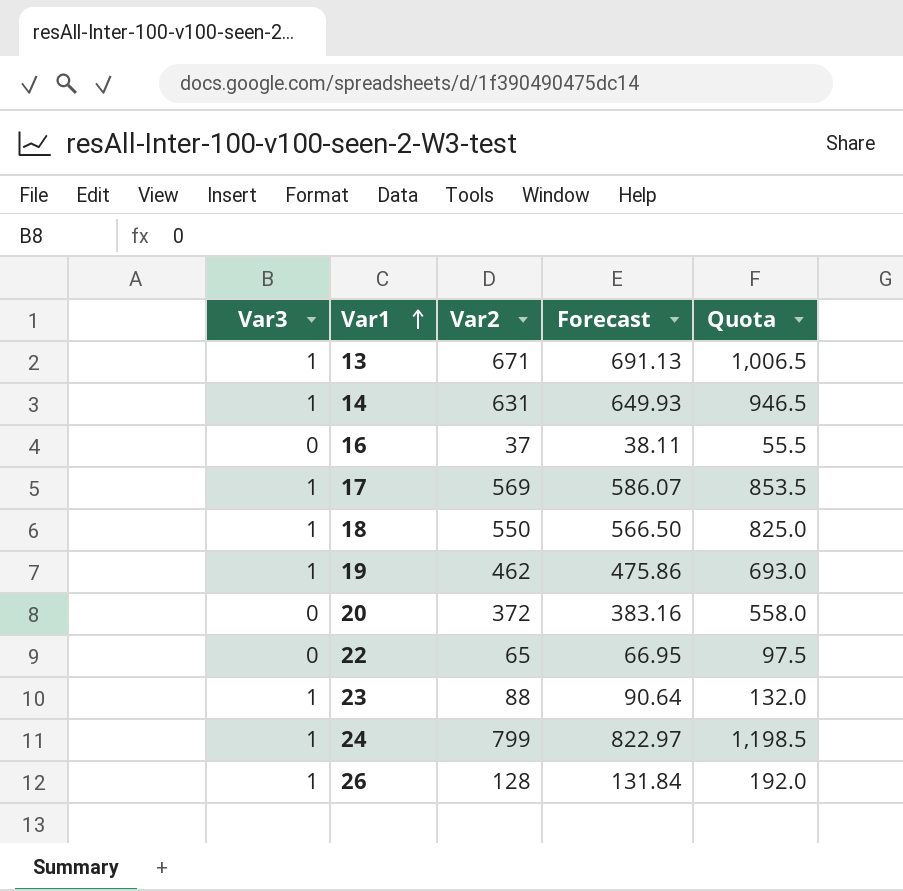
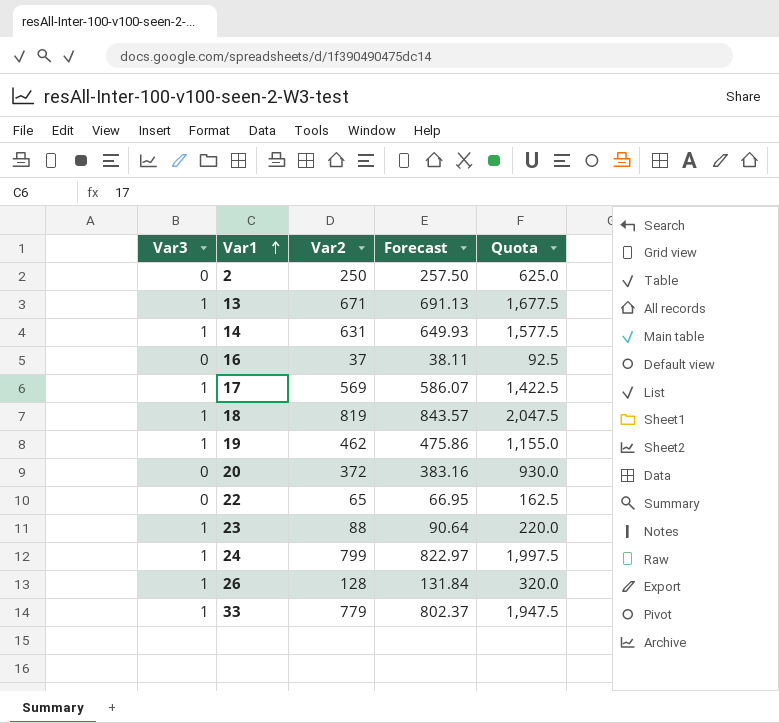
column Quota | formula: [Var2] * 1.5 -> [Var2] * 2.5
row 2: none -> 0 | 250 | 257.50 | 625.0
18 | Var2: 550 -> 819
18 | Forecast: 566.50 -> 843.57
row 33: none -> 1 | 779 | 802.37 | 1,947.5

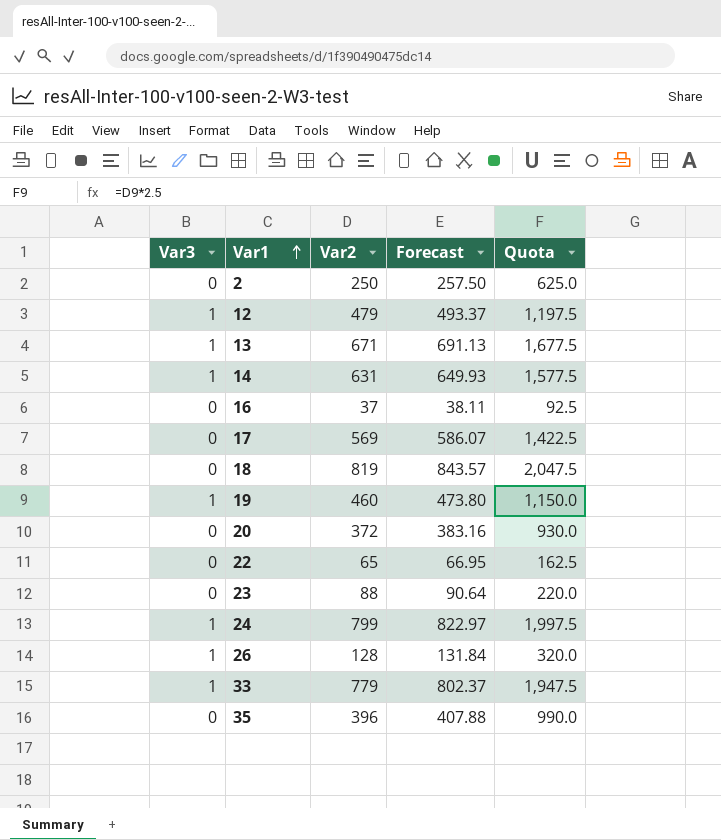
row 12: none -> 1 | 479 | 493.37 | 1,197.5
17 | Var3: 1 -> 0
18 | Var3: 1 -> 0
19 | Var2: 462 -> 460
19 | Forecast: 475.86 -> 473.80
19 | Quota: 1,155.0 -> 1,150.0
23 | Var3: 1 -> 0
row 35: none -> 0 | 396 | 407.88 | 990.0

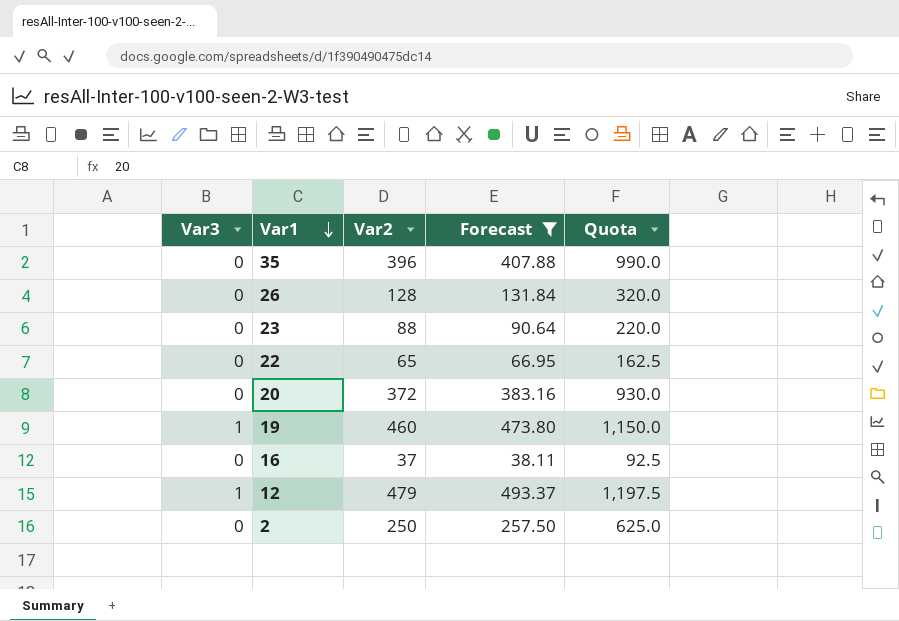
filter: none -> Forecast <= 493.37
row order: Var1 ascending -> Var1 descending
26 | Var3: 1 -> 0

